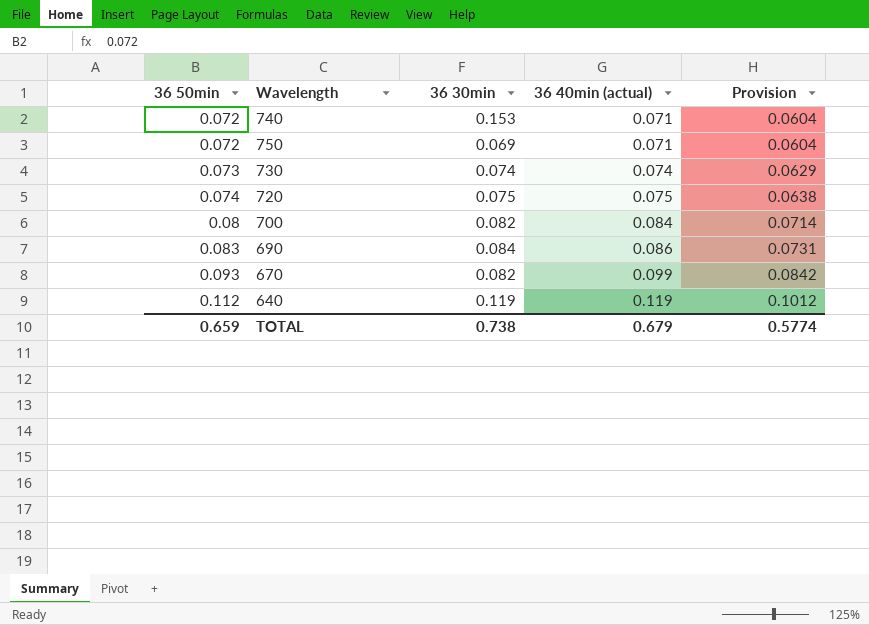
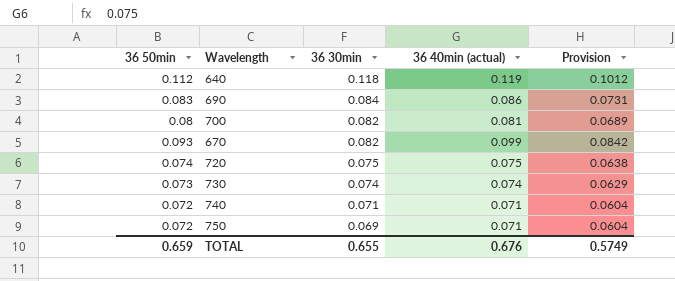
row order: 36 50min ascending -> 36 30min descending
640 | 36 30min: 0.119 -> 0.118
700 | 36 40min (actual): 0.084 -> 0.081
700 | Provision: 0.0714 -> 0.0689
740 | 36 30min: 0.153 -> 0.071
TOTAL | 36 30min: 0.738 -> 0.655
TOTAL | 36 40min (actual): 0.679 -> 0.676
TOTAL | Provision: 0.5774 -> 0.5749

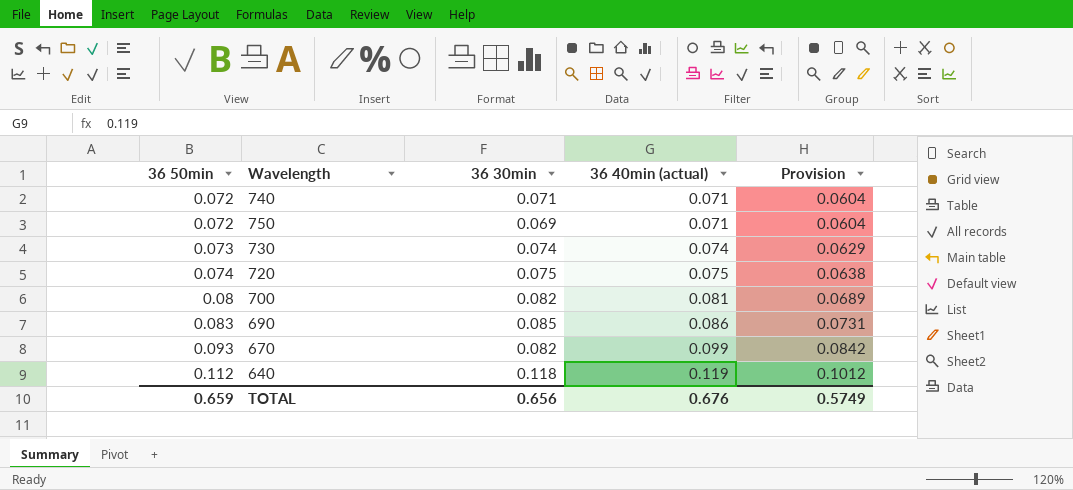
row order: 36 30min descending -> 36 50min ascending
690 | 36 30min: 0.084 -> 0.085
TOTAL | 36 30min: 0.655 -> 0.656

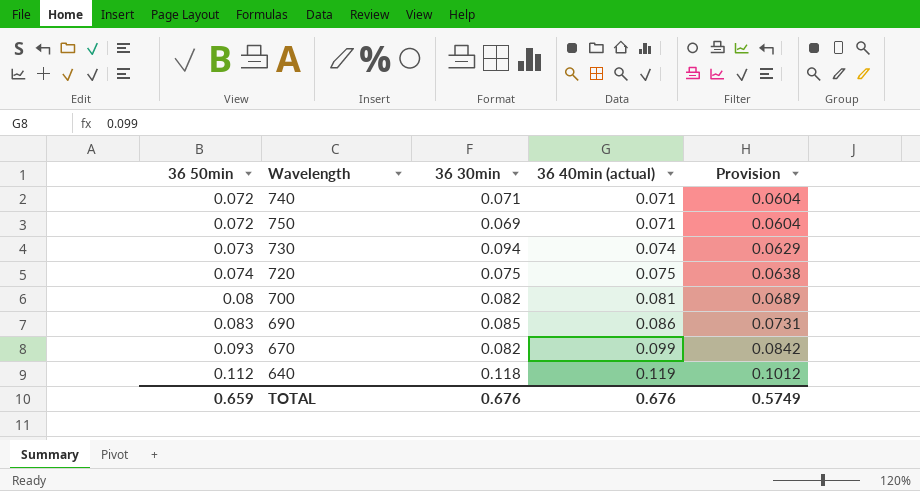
730 | 36 30min: 0.074 -> 0.094
TOTAL | 36 30min: 0.656 -> 0.676

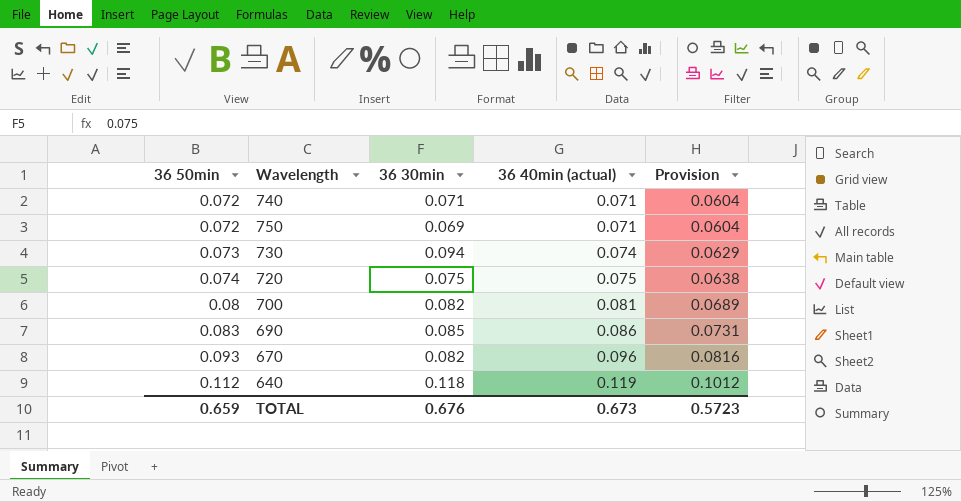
670 | 36 40min (actual): 0.099 -> 0.096
670 | Provision: 0.0842 -> 0.0816
TOTAL | 36 40min (actual): 0.676 -> 0.673
TOTAL | Provision: 0.5749 -> 0.5723

